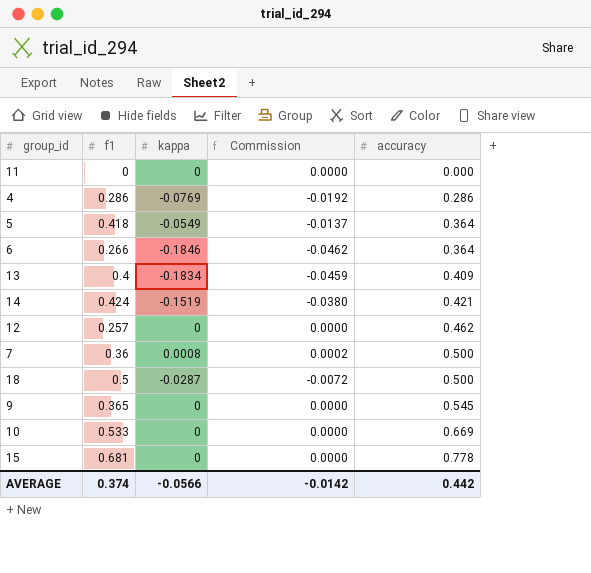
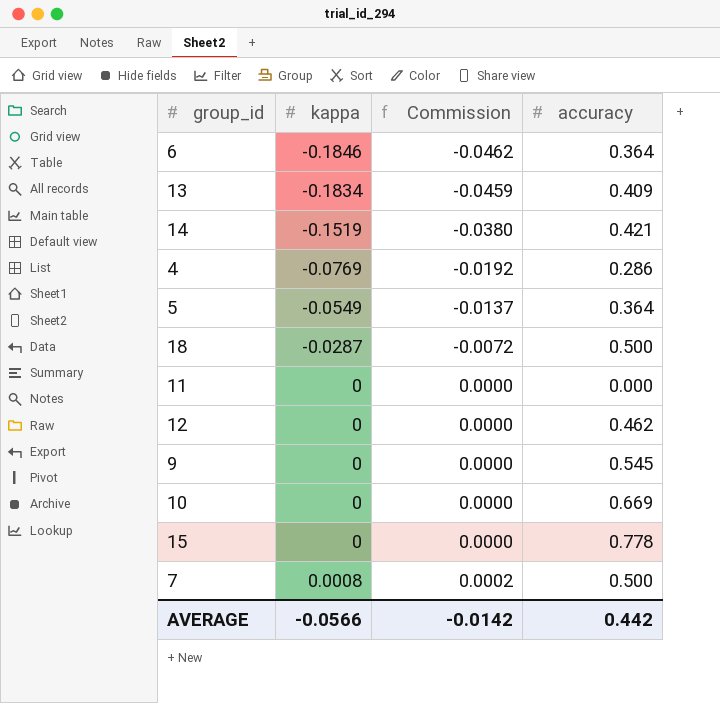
row order: accuracy ascending -> kappa ascending
column f1 | position: 2 -> none

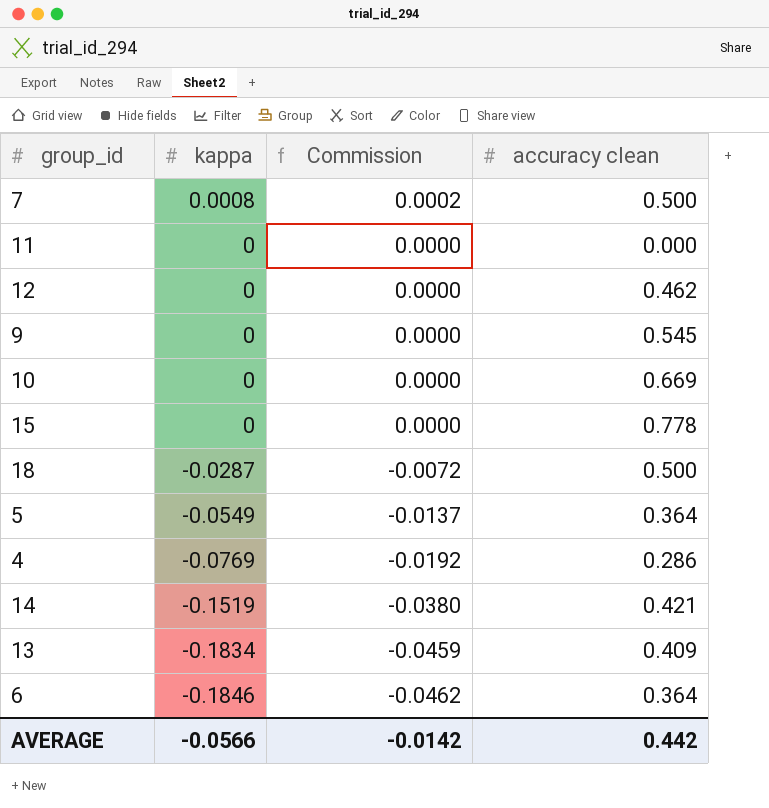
row order: kappa ascending -> kappa descending
column name: accuracy -> accuracy clean

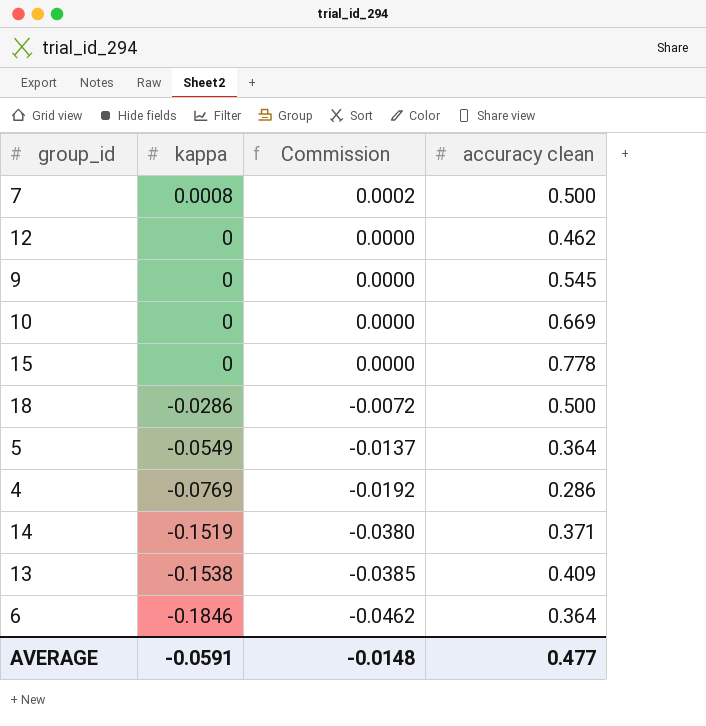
row 11: 0 | 0.0000 | 0.000 -> none
18 | kappa: -0.0287 -> -0.0286
14 | accuracy clean: 0.421 -> 0.371
13 | kappa: -0.1834 -> -0.1538
13 | Commission: -0.0459 -> -0.0385
AVERAGE | kappa: -0.0566 -> -0.0591
AVERAGE | Commission: -0.0142 -> -0.0148
AVERAGE | accuracy clean: 0.442 -> 0.477

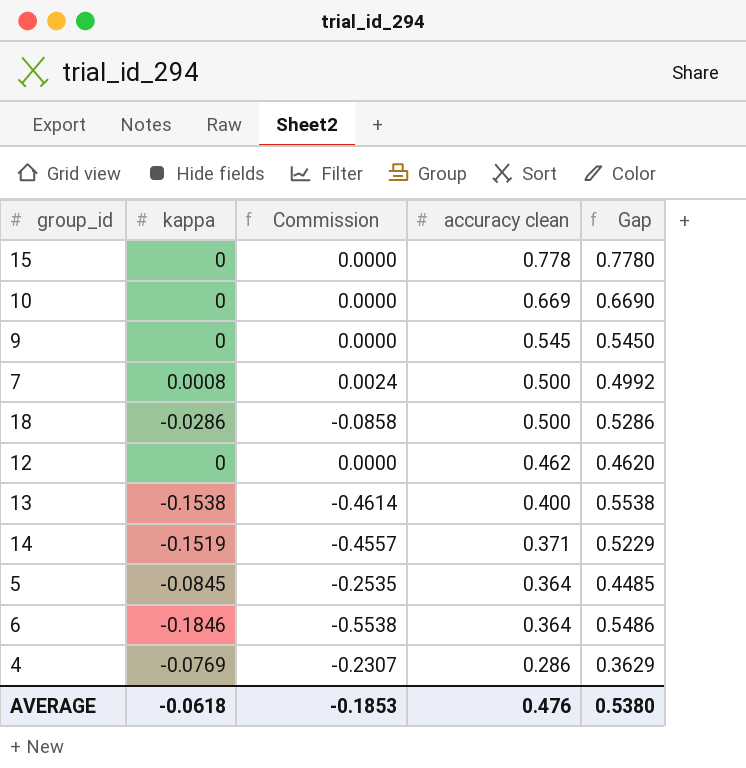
row order: kappa descending -> accuracy clean descending
column Commission | formula: [kappa] * 0.25 -> [kappa] * 3
column Gap | formula: none -> [accuracy clean] - [kappa]
13 | accuracy clean: 0.409 -> 0.400
5 | kappa: -0.0549 -> -0.0845
AVERAGE | kappa: -0.0591 -> -0.0618
AVERAGE | Commission: -0.0148 -> -0.1853
AVERAGE | accuracy clean: 0.477 -> 0.476

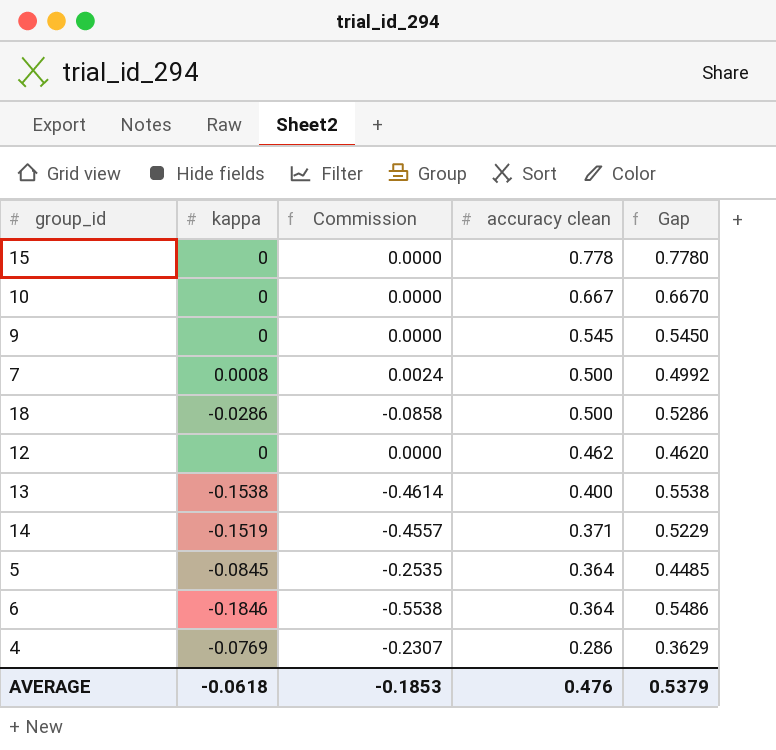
10 | accuracy clean: 0.669 -> 0.667
10 | Gap: 0.6690 -> 0.6670
AVERAGE | Gap: 0.5380 -> 0.5379

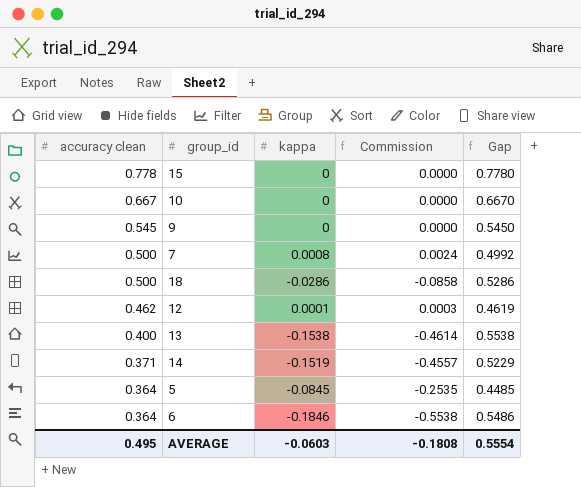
column accuracy clean | position: 4 -> 1
row 4: -0.0769 | -0.2307 | 0.286 | 0.3629 -> none
12 | kappa: 0 -> 0.0001
12 | Commission: 0.0000 -> 0.0003
12 | Gap: 0.4620 -> 0.4619
AVERAGE | accuracy clean: 0.476 -> 0.495
AVERAGE | kappa: -0.0618 -> -0.0603
AVERAGE | Commission: -0.1853 -> -0.1808
AVERAGE | Gap: 0.5379 -> 0.5554

